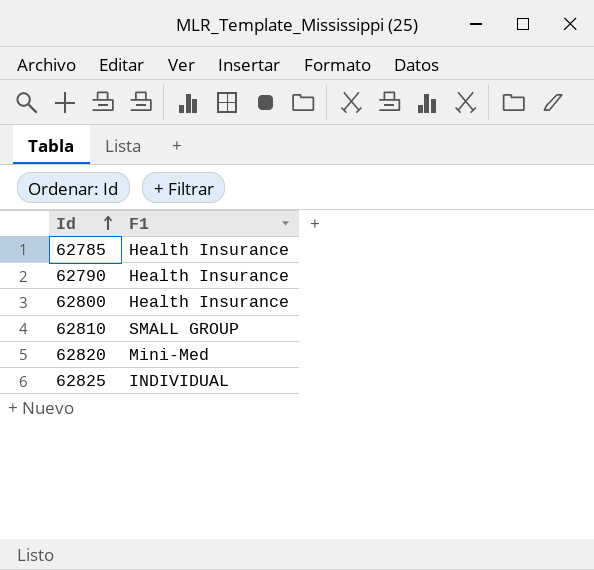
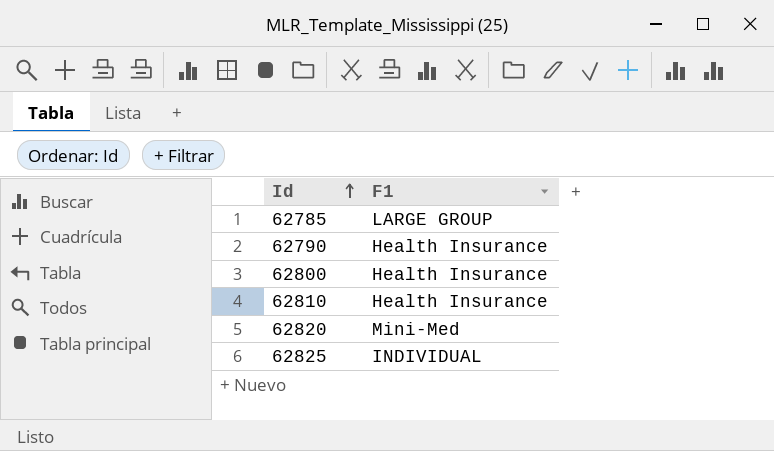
62785 | F1: Health Insurance -> LARGE GROUP
62810 | F1: SMALL GROUP -> Health Insurance

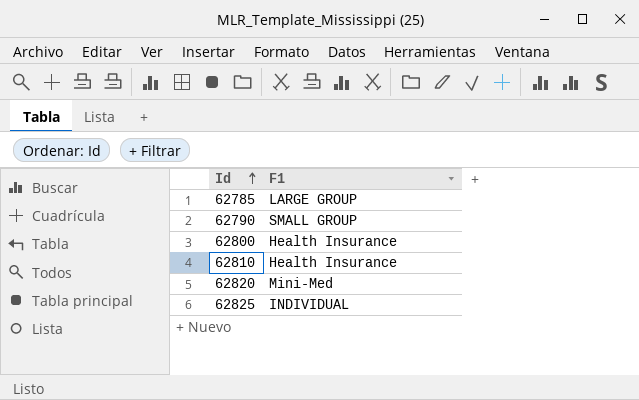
62790 | F1: Health Insurance -> SMALL GROUP

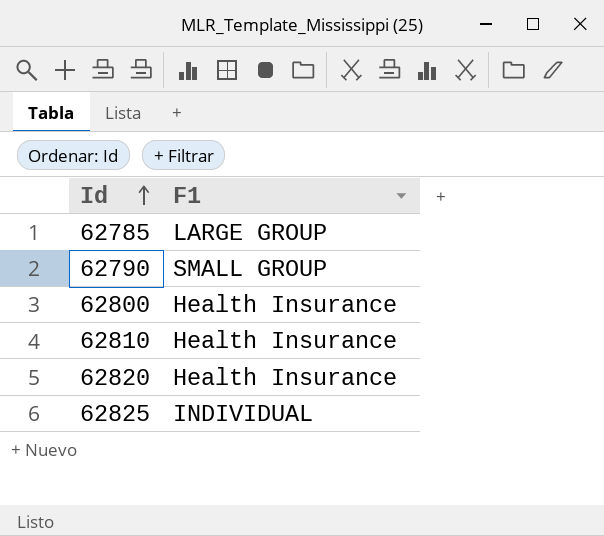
62820 | F1: Mini-Med -> Health Insurance

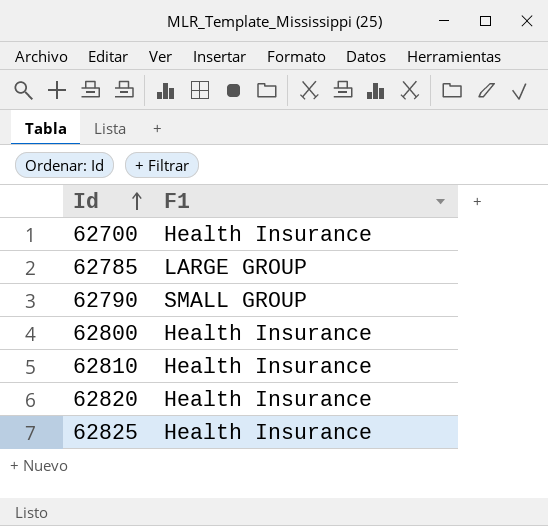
row 62700: none -> Health Insurance
62825 | F1: INDIVIDUAL -> Health Insurance

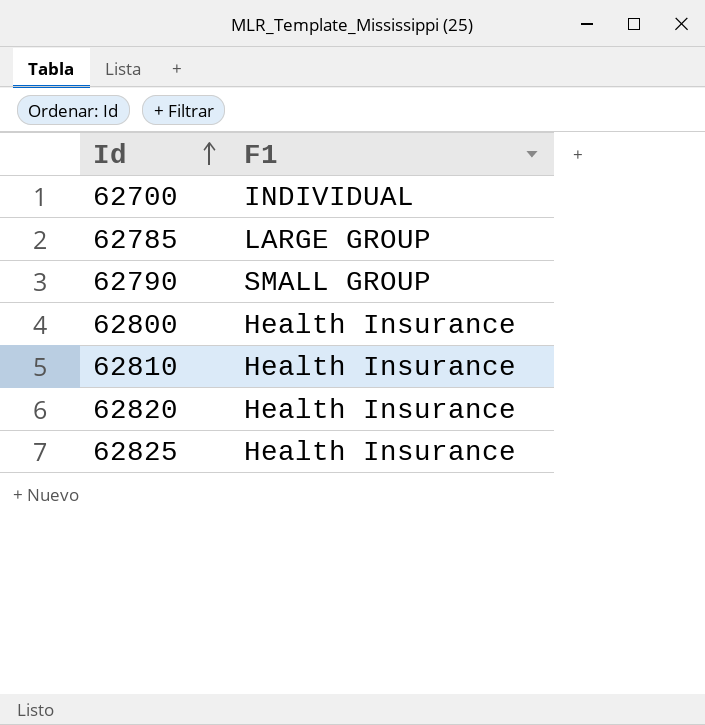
62700 | F1: Health Insurance -> INDIVIDUAL

